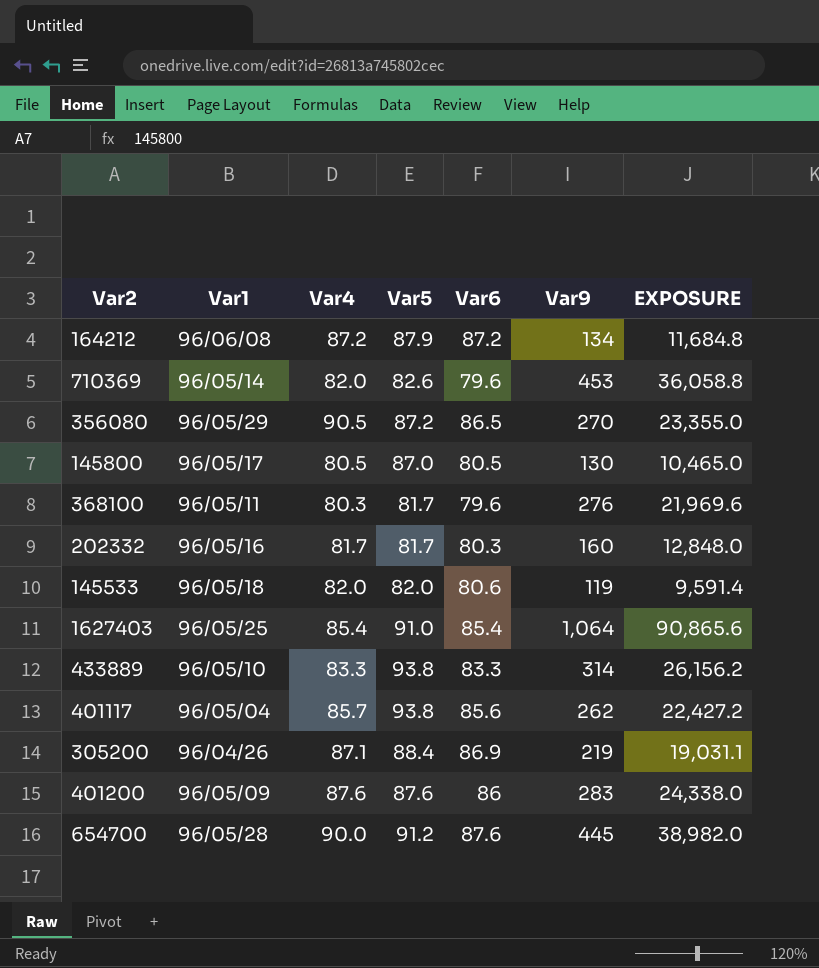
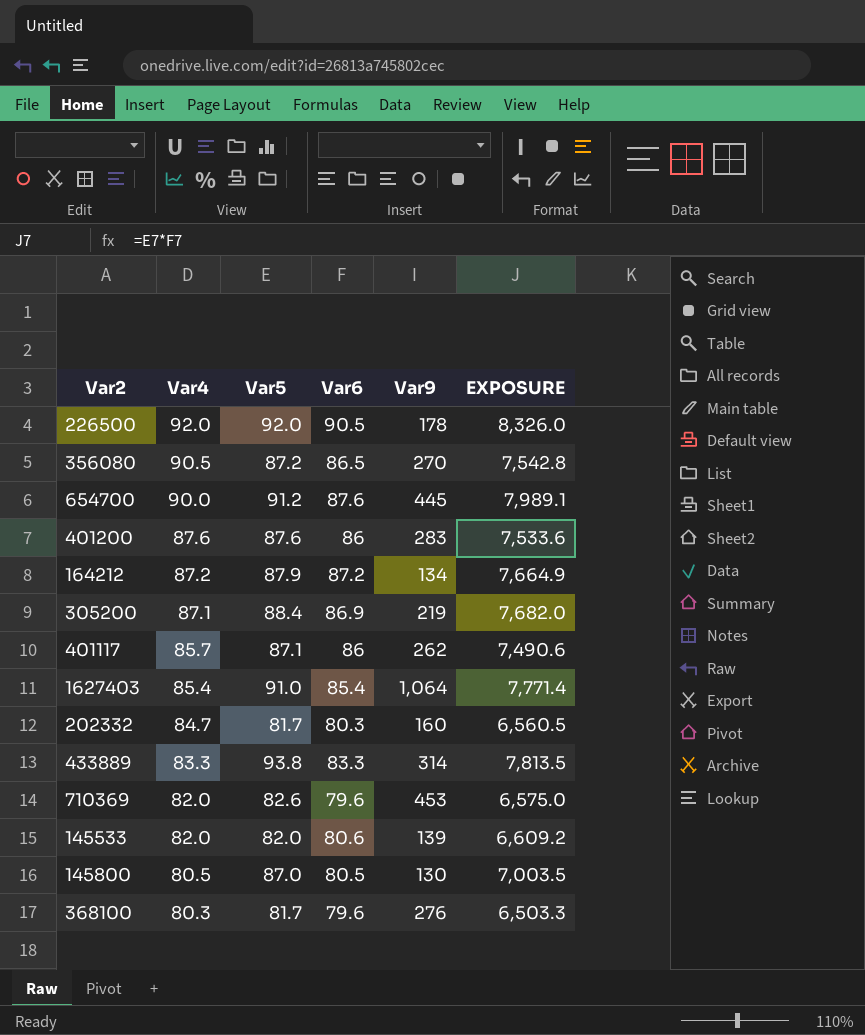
row order: none -> Var4 descending
column Var1 | position: 2 -> none
column EXPOSURE | formula: [Var6] * [Var9] -> [Var5] * [Var6]
row 226500: none -> 92.0 | 92.0 | 90.5 | 178 | 8,326.0
401117 | Var5: 93.8 -> 87.1
401117 | Var6: 85.6 -> 86
202332 | Var4: 81.7 -> 84.7
145533 | Var9: 119 -> 139

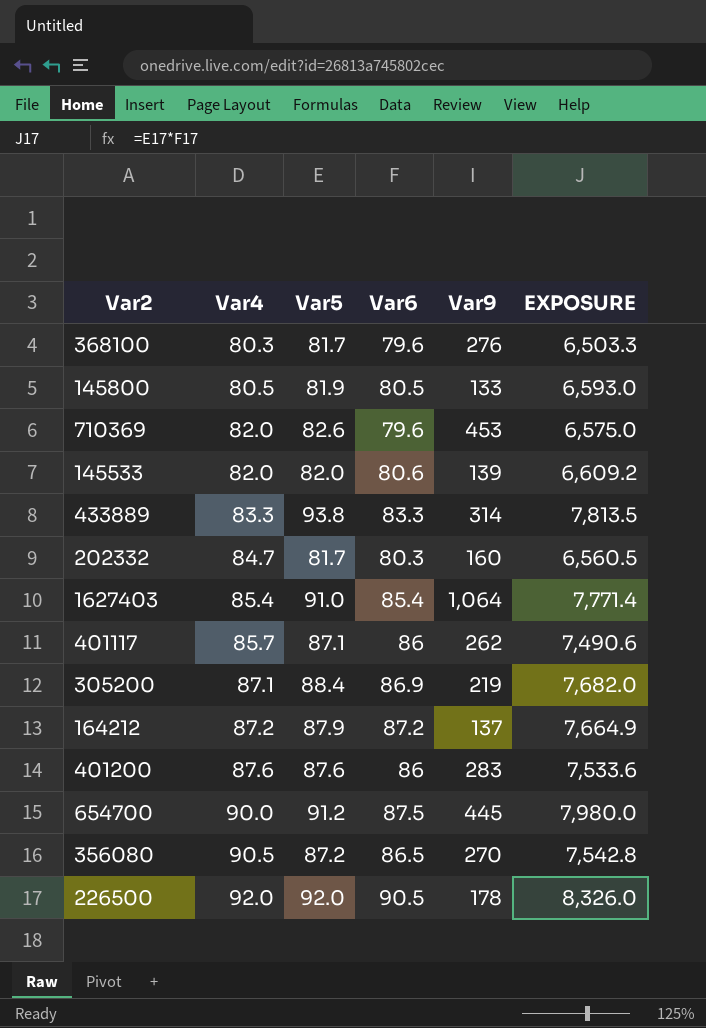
row order: Var4 descending -> Var4 ascending
145800 | Var5: 87.0 -> 81.9
145800 | Var9: 130 -> 133
145800 | EXPOSURE: 7,003.5 -> 6,593.0
164212 | Var9: 134 -> 137
654700 | Var6: 87.6 -> 87.5
654700 | EXPOSURE: 7,989.1 -> 7,980.0

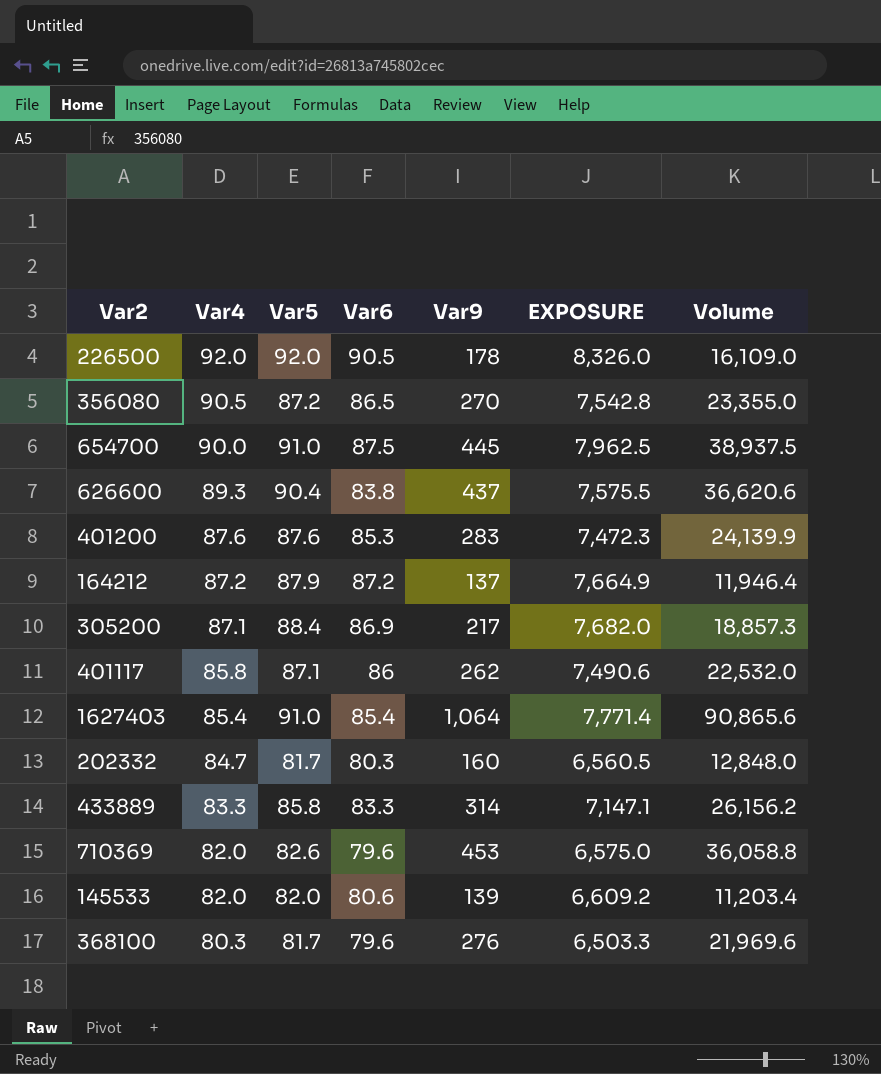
row order: Var4 ascending -> Var4 descending
column Volume | formula: none -> [Var6] * [Var9]
row 145800: 80.5 | 81.9 | 80.5 | 133 | 6,593.0 -> none
654700 | Var5: 91.2 -> 91.0
654700 | EXPOSURE: 7,980.0 -> 7,962.5
row 626600: none -> 89.3 | 90.4 | 83.8 | 437 | 7,575.5 | 36,620.6
401200 | Var6: 86 -> 85.3
401200 | EXPOSURE: 7,533.6 -> 7,472.3
305200 | Var9: 219 -> 217
401117 | Var4: 85.7 -> 85.8
433889 | Var5: 93.8 -> 85.8
433889 | EXPOSURE: 7,813.5 -> 7,147.1

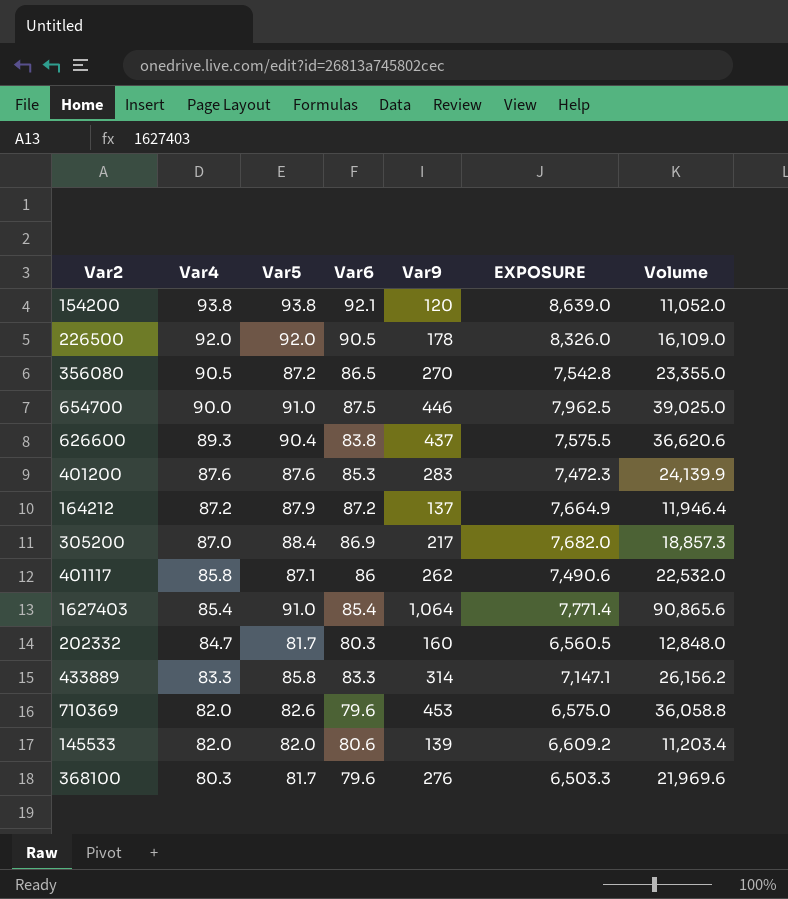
row 154200: none -> 93.8 | 93.8 | 92.1 | 120 | 8,639.0 | 11,052.0
654700 | Var9: 445 -> 446
654700 | Volume: 38,937.5 -> 39,025.0
305200 | Var4: 87.1 -> 87.0

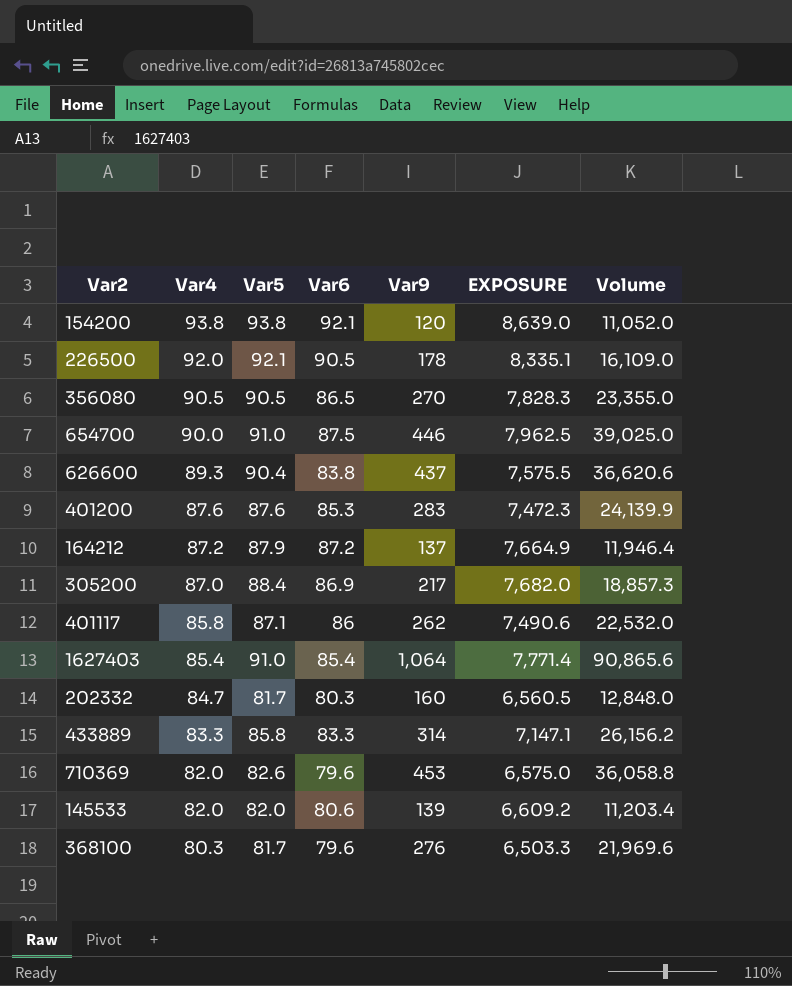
226500 | Var5: 92.0 -> 92.1
226500 | EXPOSURE: 8,326.0 -> 8,335.1
356080 | Var5: 87.2 -> 90.5
356080 | EXPOSURE: 7,542.8 -> 7,828.3

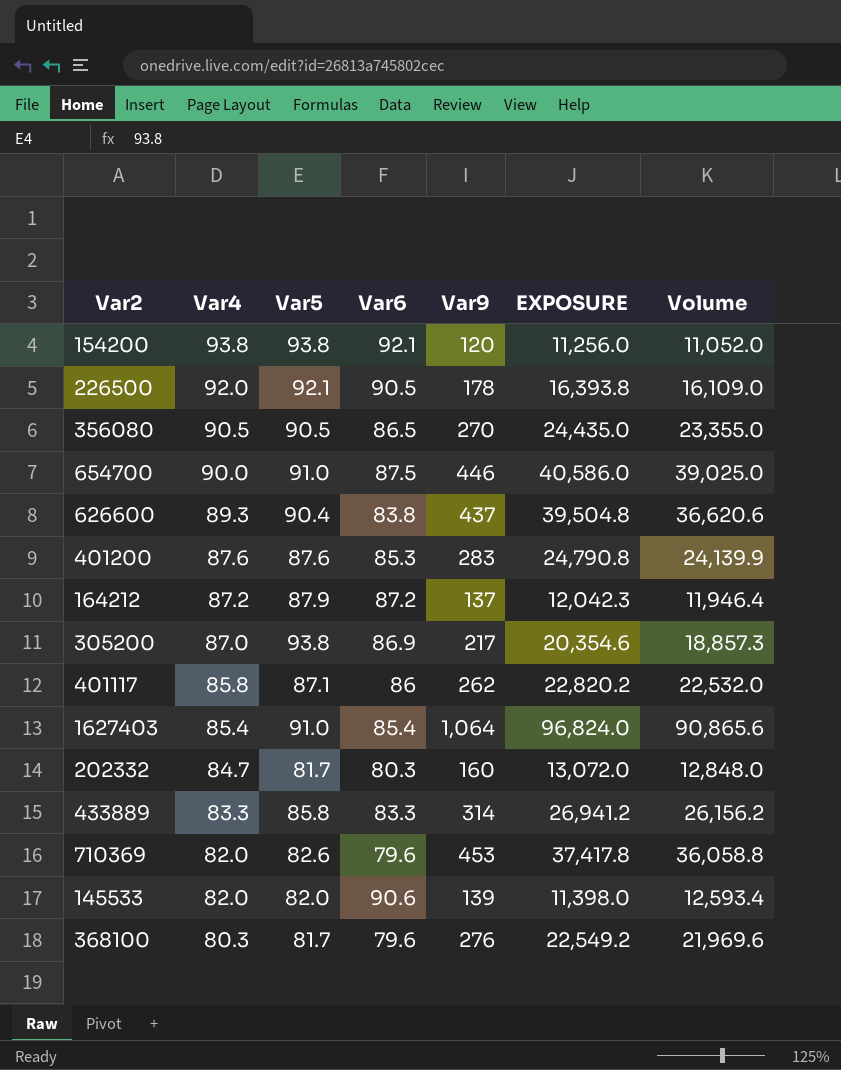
column EXPOSURE | formula: [Var5] * [Var6] -> [Var5] * [Var9]
305200 | Var5: 88.4 -> 93.8
145533 | Var6: 80.6 -> 90.6
145533 | Volume: 11,203.4 -> 12,593.4

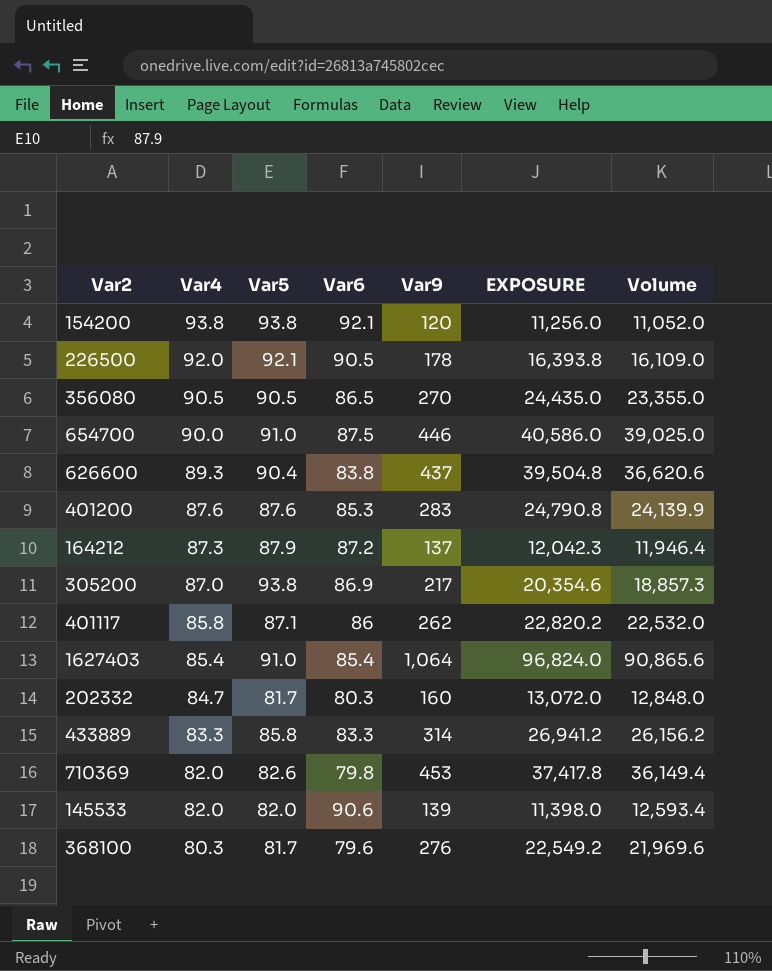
164212 | Var4: 87.2 -> 87.3
710369 | Var6: 79.6 -> 79.8
710369 | Volume: 36,058.8 -> 36,149.4

